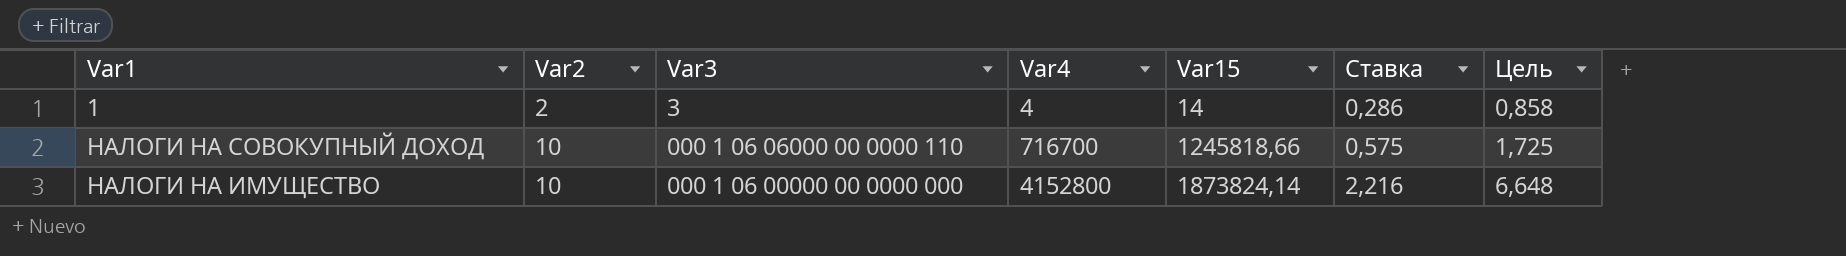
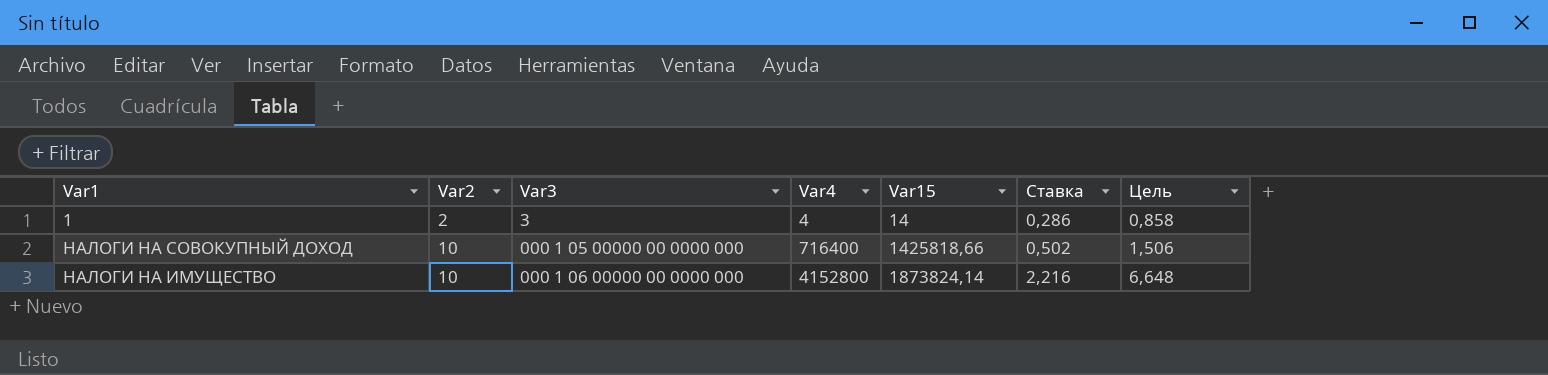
НАЛОГИ НА СОВОКУПНЫЙ ДОХОД | Var3: 000 1 06 06000 00 0000 110 -> 000 1 05 00000 00 0000 000
НАЛОГИ НА СОВОКУПНЫЙ ДОХОД | Var4: 716700 -> 716400
НАЛОГИ НА СОВОКУПНЫЙ ДОХОД | Var15: 1245818,66 -> 1425818,66
НАЛОГИ НА СОВОКУПНЫЙ ДОХОД | Ставка: 0,575 -> 0,502
НАЛОГИ НА СОВОКУПНЫЙ ДОХОД | Цель: 1,725 -> 1,506

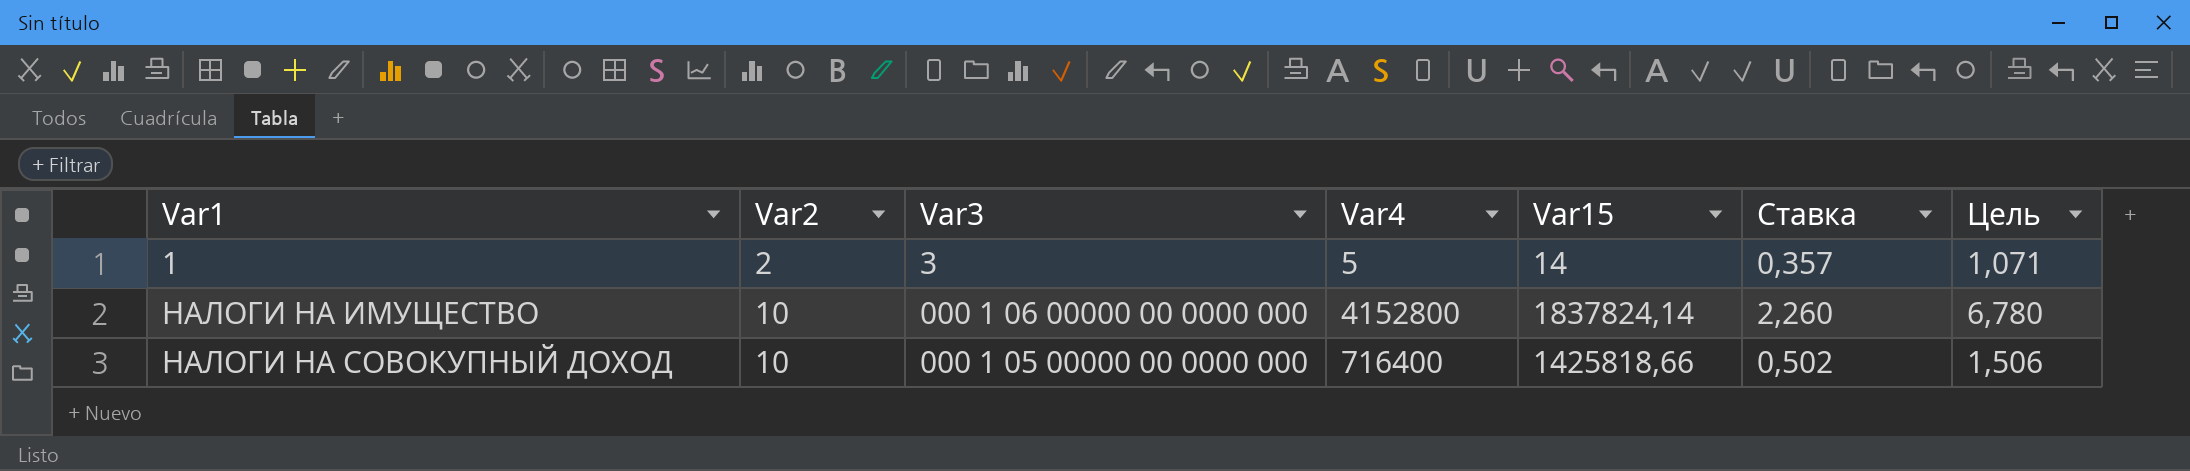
row order: Var2 ascending -> Var1 ascending
1 | Var4: 4 -> 5
1 | Ставка: 0,286 -> 0,357
1 | Цель: 0,858 -> 1,071
НАЛОГИ НА ИМУЩЕСТВО | Var15: 1873824,14 -> 1837824,14
НАЛОГИ НА ИМУЩЕСТВО | Ставка: 2,216 -> 2,260
НАЛОГИ НА ИМУЩЕСТВО | Цель: 6,648 -> 6,780

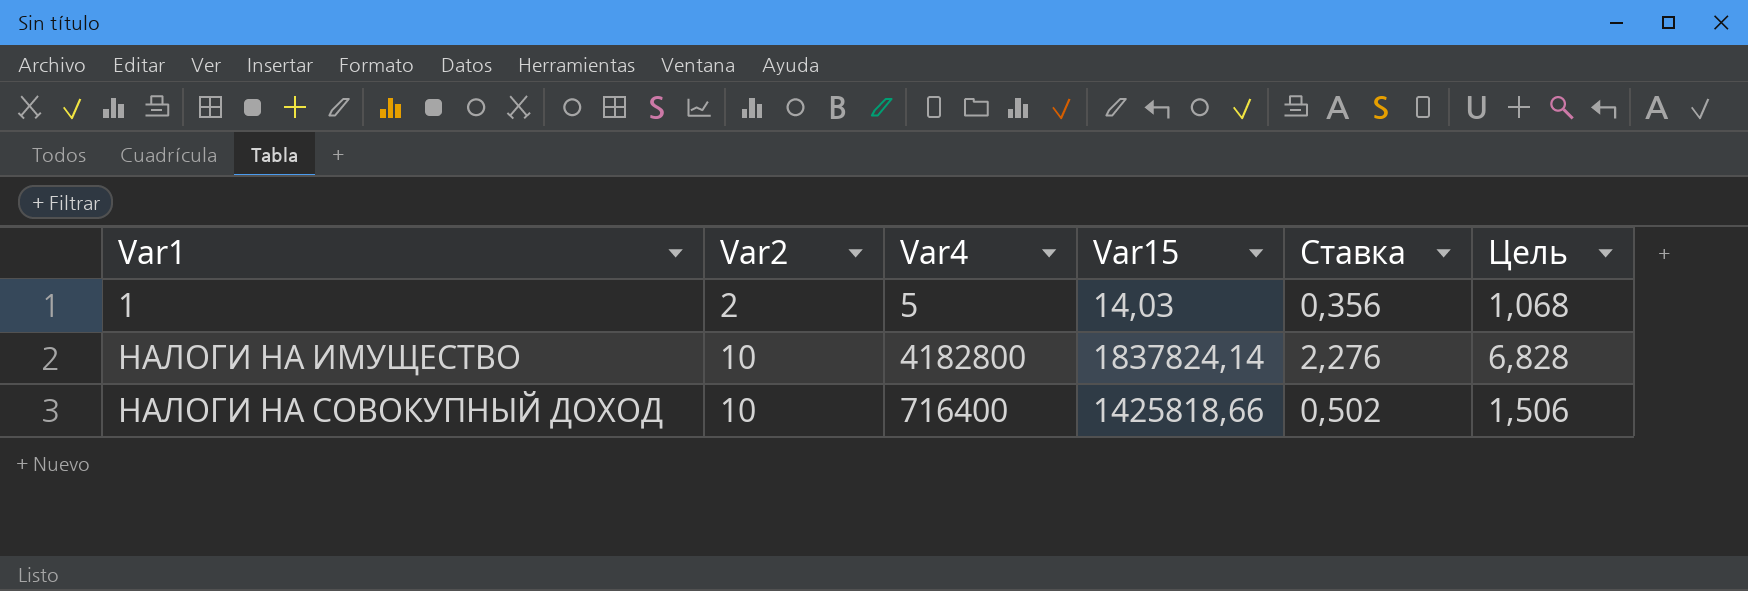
column Var3 | position: 3 -> none
1 | Var15: 14 -> 14,03
1 | Ставка: 0,357 -> 0,356
1 | Цель: 1,071 -> 1,068
НАЛОГИ НА ИМУЩЕСТВО | Var4: 4152800 -> 4182800
НАЛОГИ НА ИМУЩЕСТВО | Ставка: 2,260 -> 2,276
НАЛОГИ НА ИМУЩЕСТВО | Цель: 6,780 -> 6,828

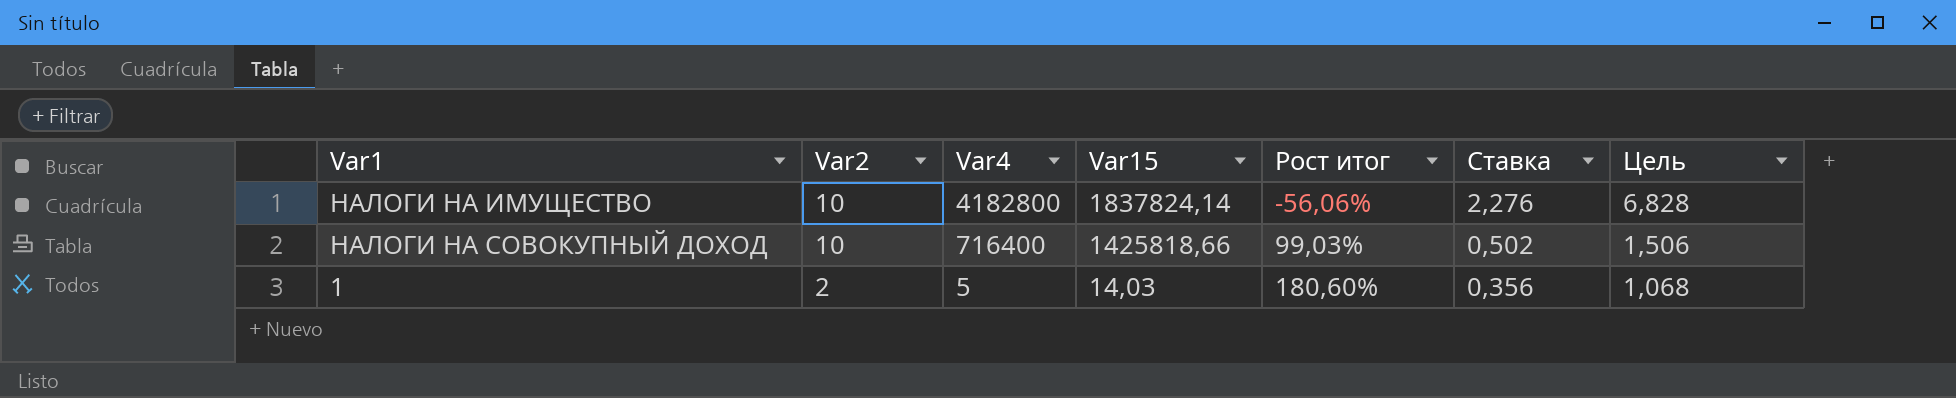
row order: Var1 ascending -> Var2 descending
column Рост итог | formula: none -> ([Var15] - [Var4]) / [Var4]

